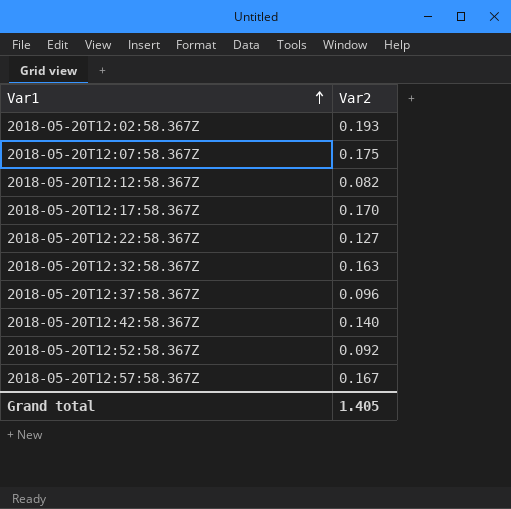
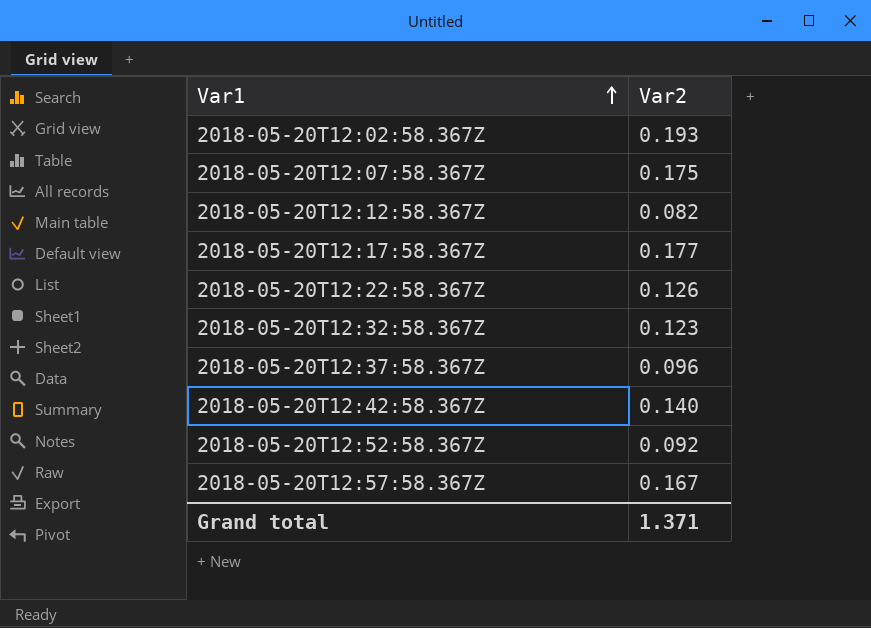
2018-05-20T12:17:58.367Z | Var2: 0.170 -> 0.177
2018-05-20T12:22:58.367Z | Var2: 0.127 -> 0.126
2018-05-20T12:32:58.367Z | Var2: 0.163 -> 0.123
Grand total | Var2: 1.405 -> 1.371

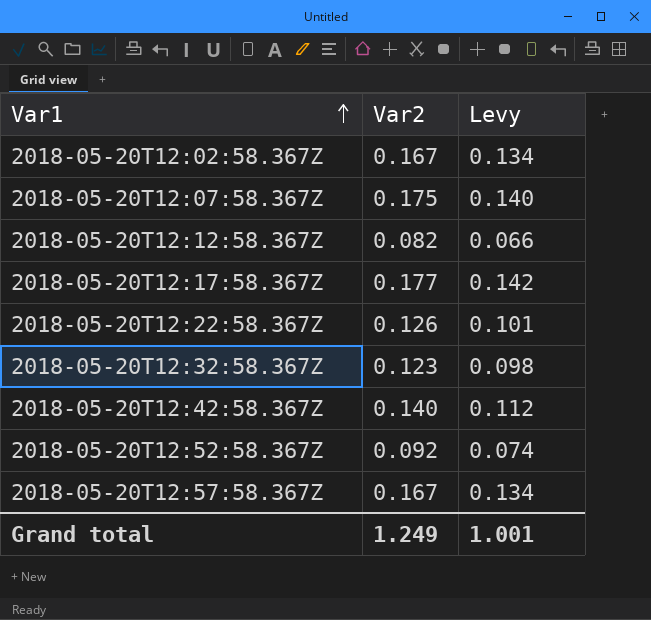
column Levy | formula: none -> [Var2] * 0.8
row 2018-05-20T12:37:58.367Z: 0.096 -> none
2018-05-20T12:02:58.367Z | Var2: 0.193 -> 0.167
Grand total | Var2: 1.371 -> 1.249

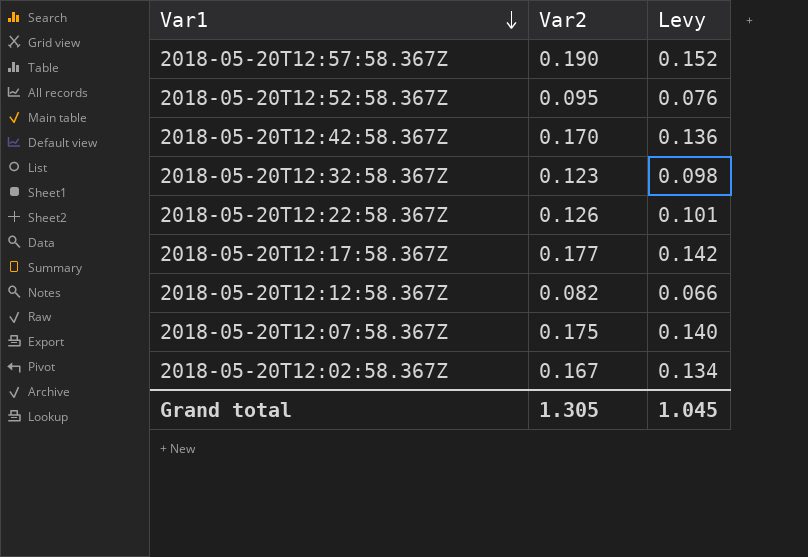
row order: Var1 ascending -> Var1 descending
2018-05-20T12:57:58.367Z | Var2: 0.167 -> 0.190
2018-05-20T12:57:58.367Z | Levy: 0.134 -> 0.152
2018-05-20T12:52:58.367Z | Var2: 0.092 -> 0.095
2018-05-20T12:52:58.367Z | Levy: 0.074 -> 0.076
2018-05-20T12:42:58.367Z | Var2: 0.140 -> 0.170
2018-05-20T12:42:58.367Z | Levy: 0.112 -> 0.136
Grand total | Var2: 1.249 -> 1.305
Grand total | Levy: 1.001 -> 1.045

